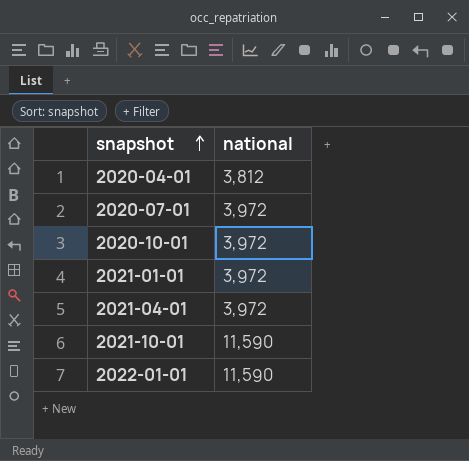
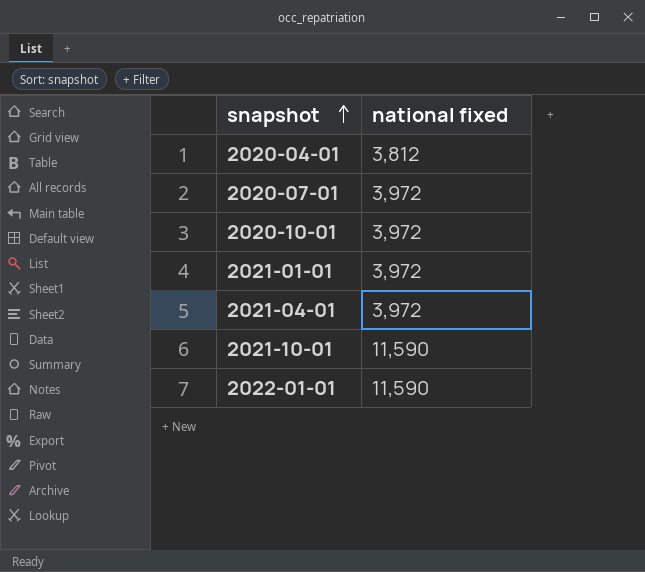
column name: national -> national fixed

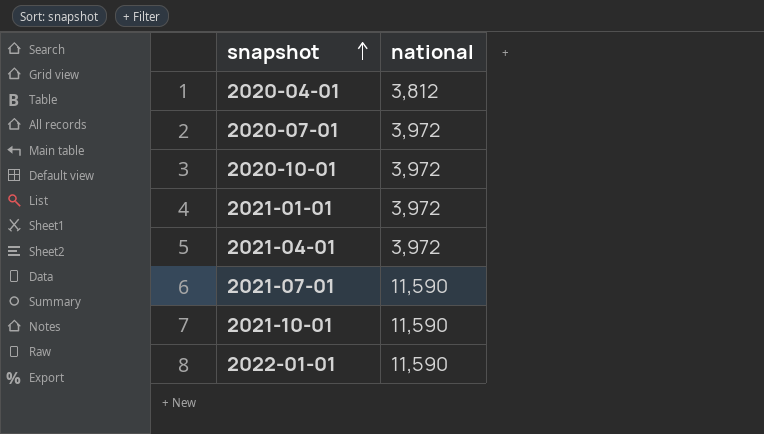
column name: national fixed -> national
row 2021-07-01: none -> 11,590

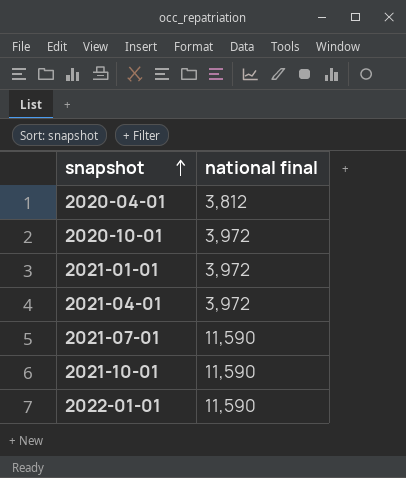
column name: national -> national final
row 2020-07-01: 3,972 -> none

